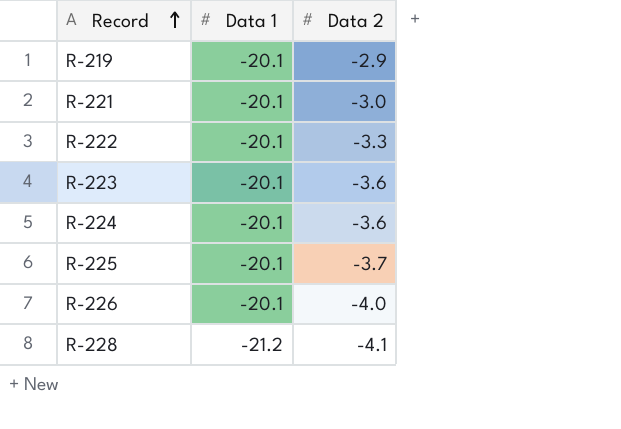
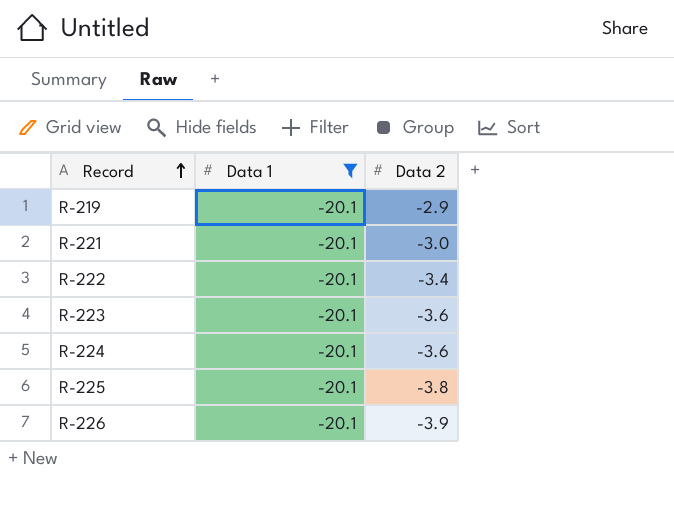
filter: none -> Data 1 = -20.1
R-222 | Data 2: -3.3 -> -3.4
R-225 | Data 2: -3.7 -> -3.8
R-226 | Data 2: -4.0 -> -3.9

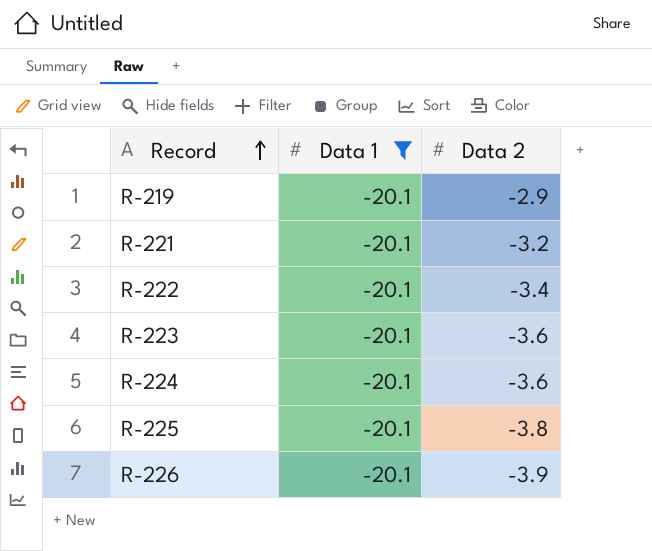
R-221 | Data 2: -3.0 -> -3.2

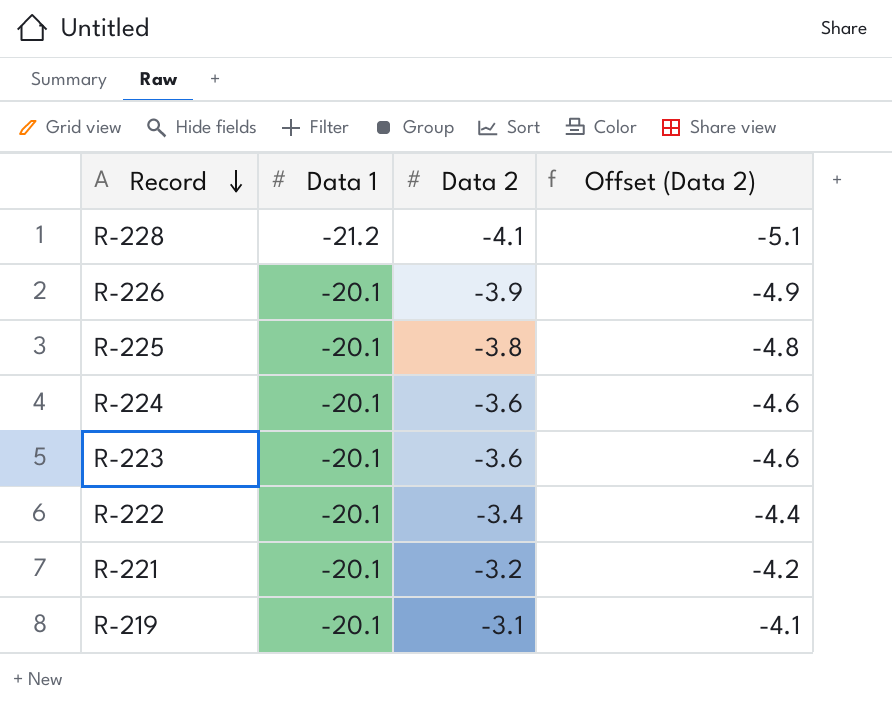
filter: Data 1 = -20.1 -> none
row order: Record ascending -> Record descending
column Offset (Data 2) | formula: none -> [Data 2] - 1
R-219 | Data 2: -2.9 -> -3.1

